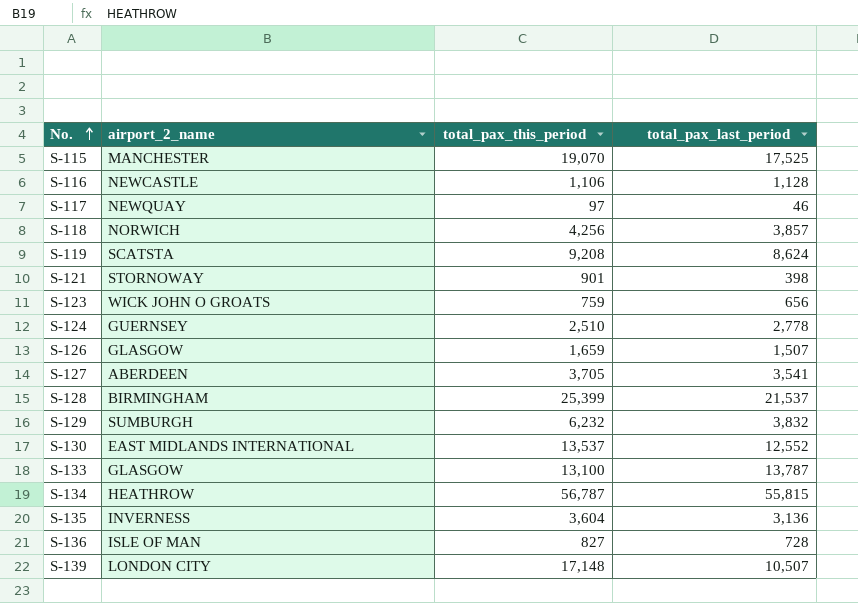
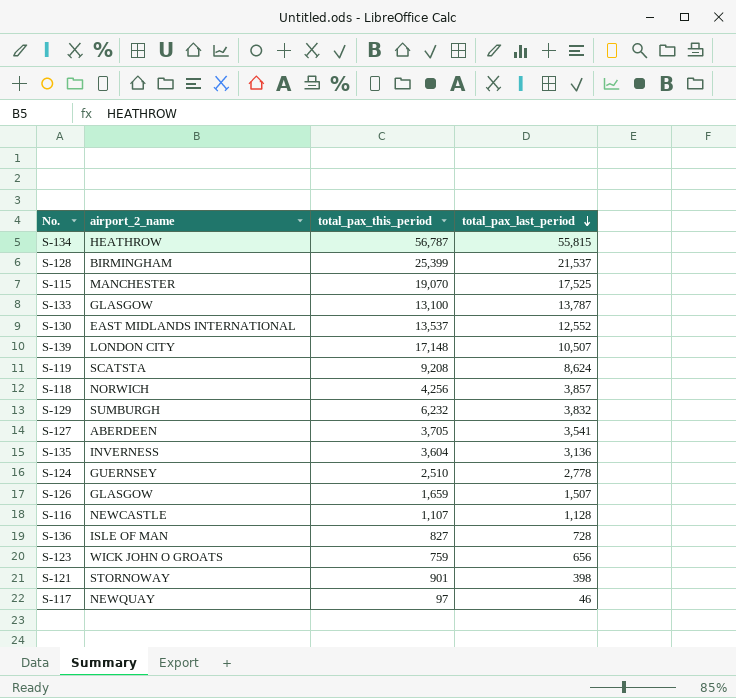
row order: No. ascending -> total_pax_last_period descending
S-116 | total_pax_this_period: 1,106 -> 1,107

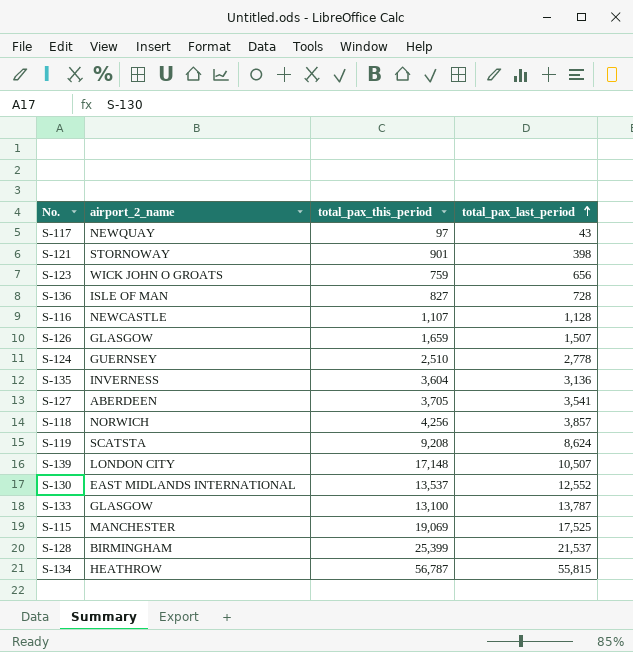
row order: total_pax_last_period descending -> total_pax_last_period ascending
row S-129: SUMBURGH | 6,232 | 3,832 -> none
S-117 | total_pax_last_period: 46 -> 43
S-115 | total_pax_this_period: 19,070 -> 19,069

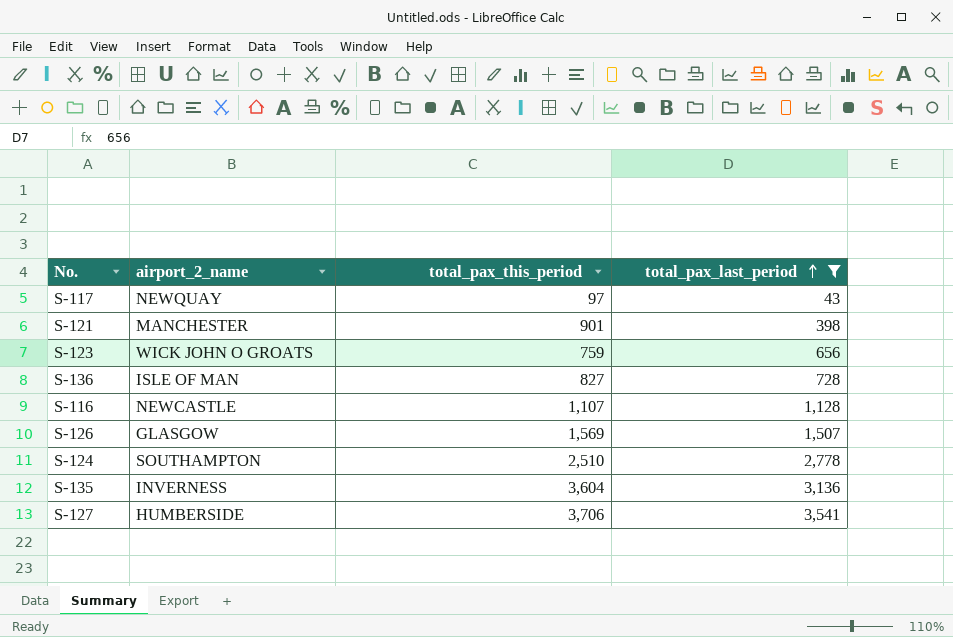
filter: none -> total_pax_last_period <= 3,541
S-121 | airport_2_name: STORNOWAY -> MANCHESTER
S-126 | total_pax_this_period: 1,659 -> 1,569
S-124 | airport_2_name: GUERNSEY -> SOUTHAMPTON
S-127 | airport_2_name: ABERDEEN -> HUMBERSIDE
S-127 | total_pax_this_period: 3,705 -> 3,706

